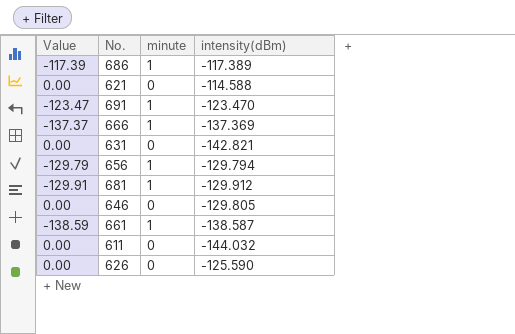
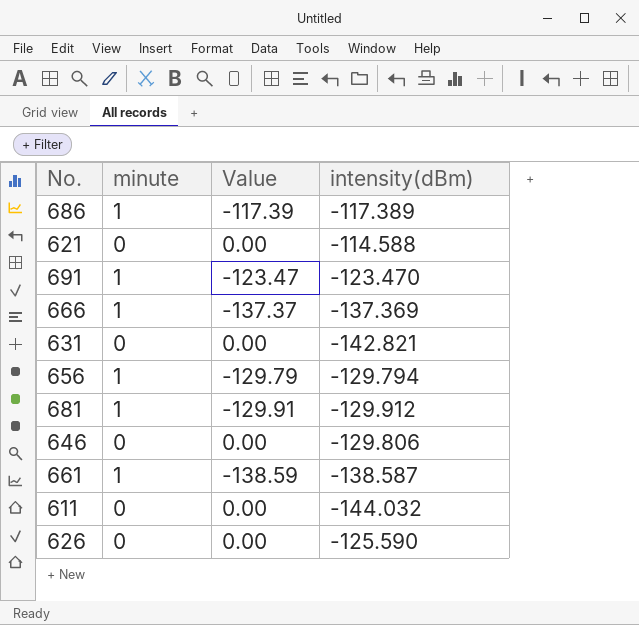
column Value | position: 1 -> 3
646 | intensity(dBm): -129.805 -> -129.806

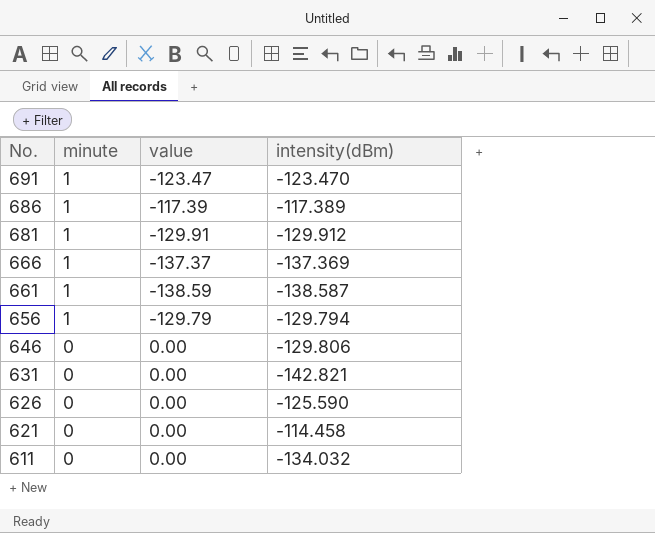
row order: none -> No. descending
column name: Value -> value
621 | intensity(dBm): -114.588 -> -114.458
611 | intensity(dBm): -144.032 -> -134.032

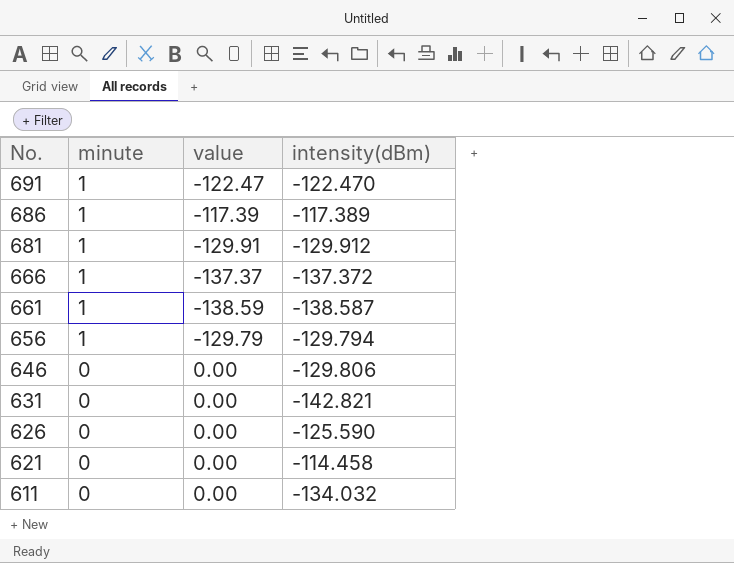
691 | value: -123.47 -> -122.47
691 | intensity(dBm): -123.470 -> -122.470
666 | intensity(dBm): -137.369 -> -137.372

